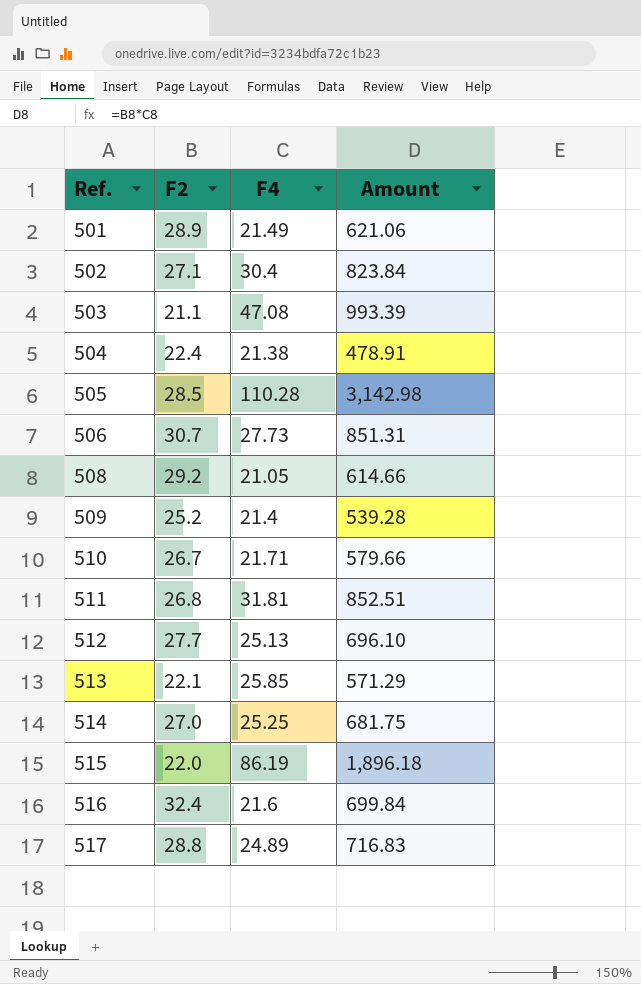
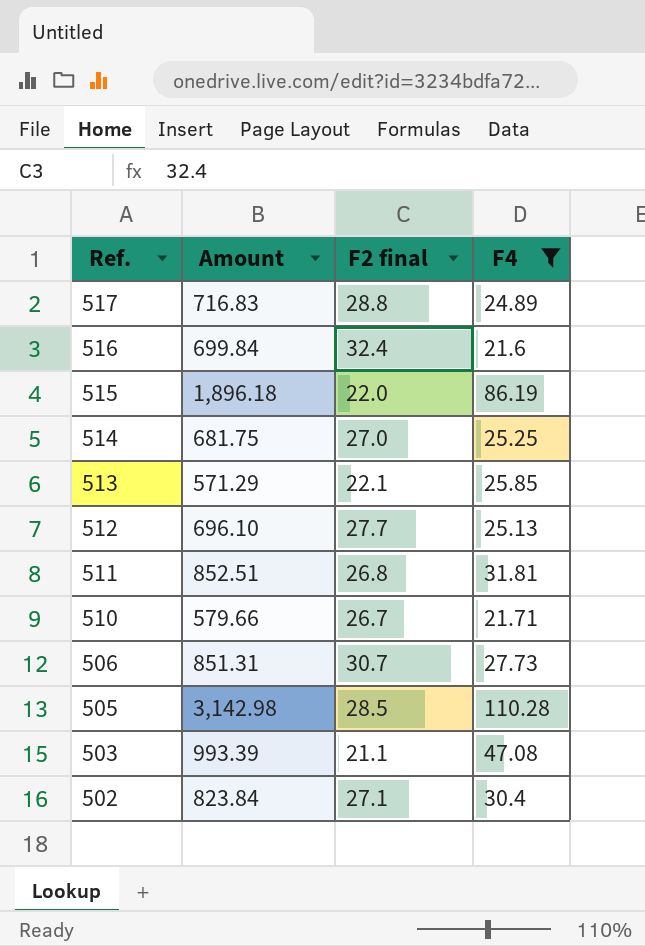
filter: none -> F4 >= 21.6
row order: Ref. ascending -> Ref. descending
column Amount | position: 4 -> 2
column name: F2 -> F2 final

